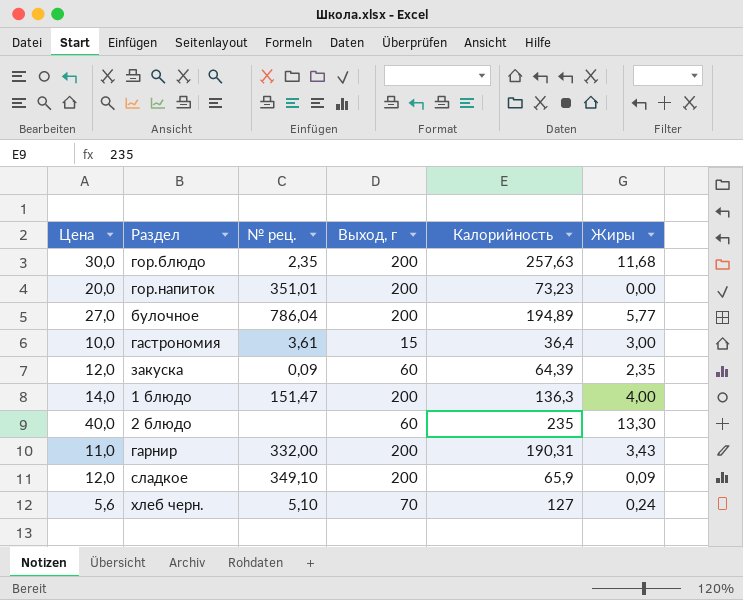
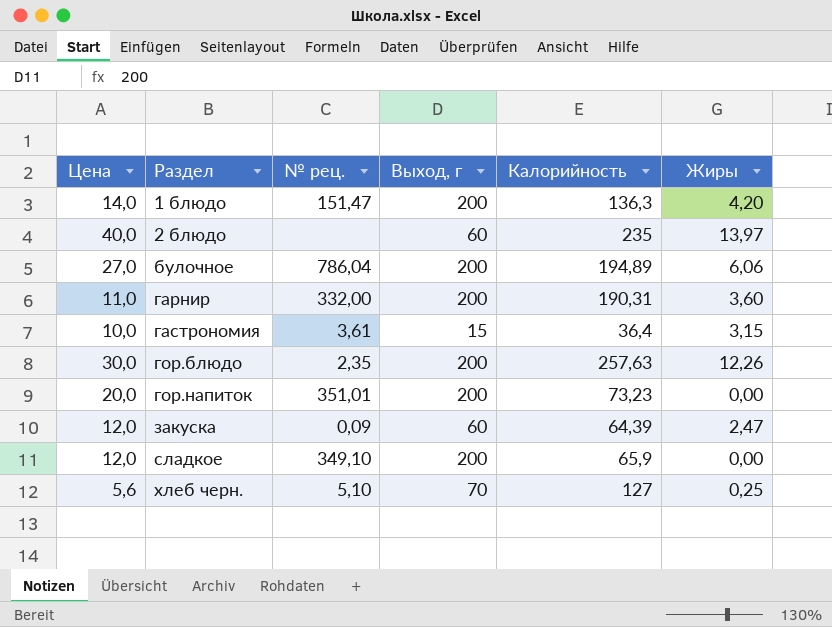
row order: none -> Раздел ascending
1 блюдо | Жиры: 4,00 -> 4,20
2 блюдо | Жиры: 13,30 -> 13,97
булочное | Жиры: 5,77 -> 6,06
гарнир | Жиры: 3,43 -> 3,60
гастрономия | Жиры: 3,00 -> 3,15
гор.блюдо | Жиры: 11,68 -> 12,26
закуска | Жиры: 2,35 -> 2,47
сладкое | Жиры: 0,09 -> 0,00
хлеб черн. | Жиры: 0,24 -> 0,25

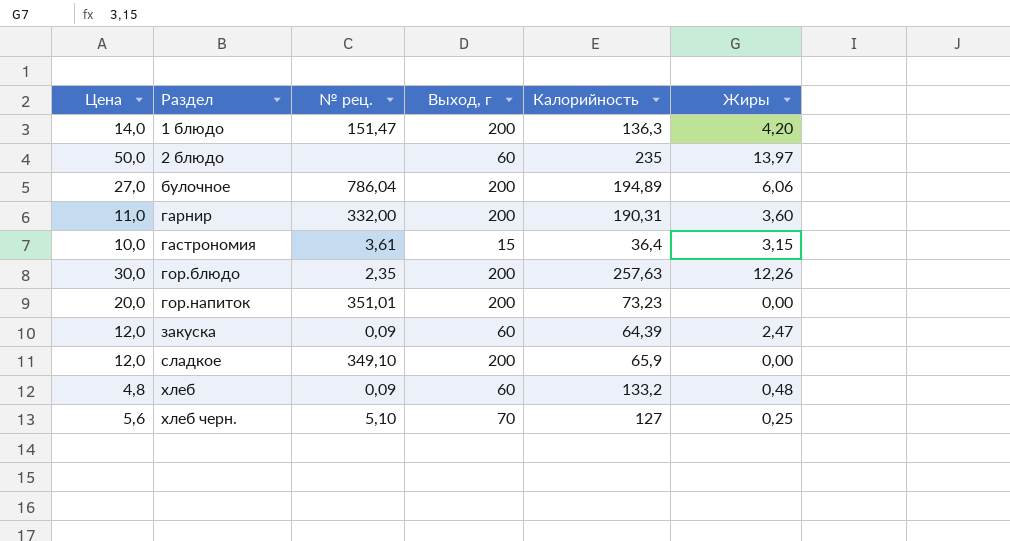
2 блюдо | Цена: 40,0 -> 50,0
row хлеб: none -> 4,8 | 0,09 | 60 | 133,2 | 0,48

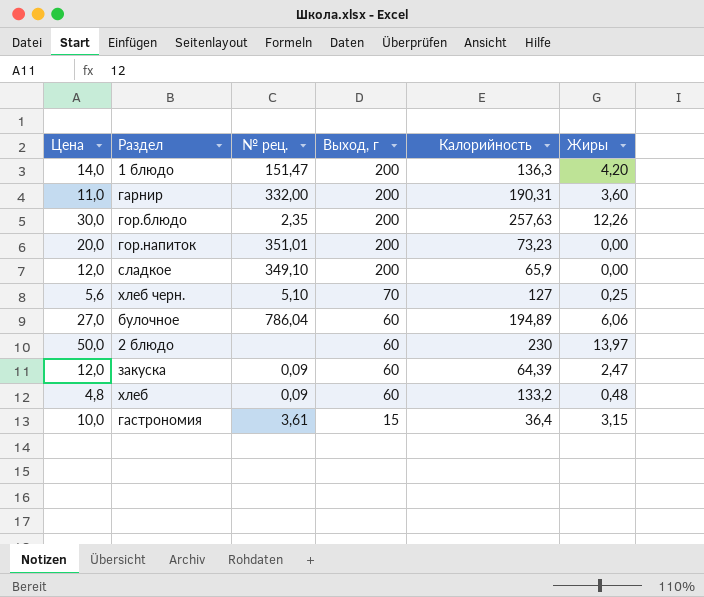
row order: Раздел ascending -> Выход, г descending
булочное | Выход, г: 200 -> 60
2 блюдо | Калорийность: 235 -> 230

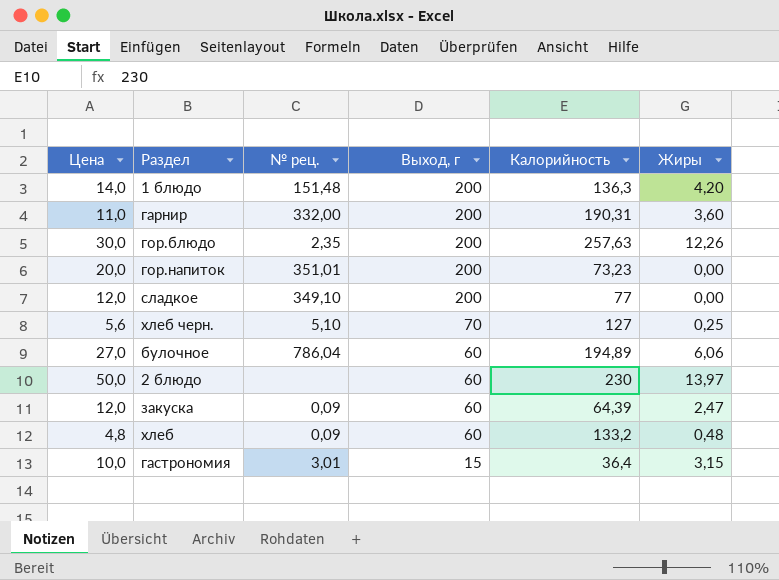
1 блюдо | № рец.: 151,47 -> 151,48
сладкое | Калорийность: 65,9 -> 77
гастрономия | № рец.: 3,61 -> 3,01

